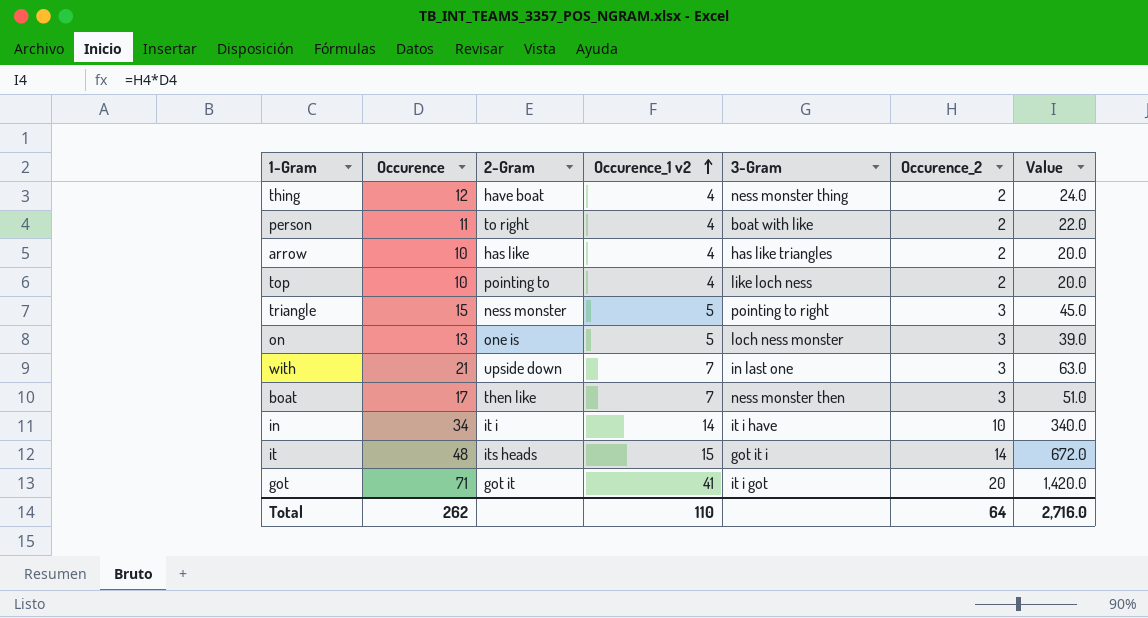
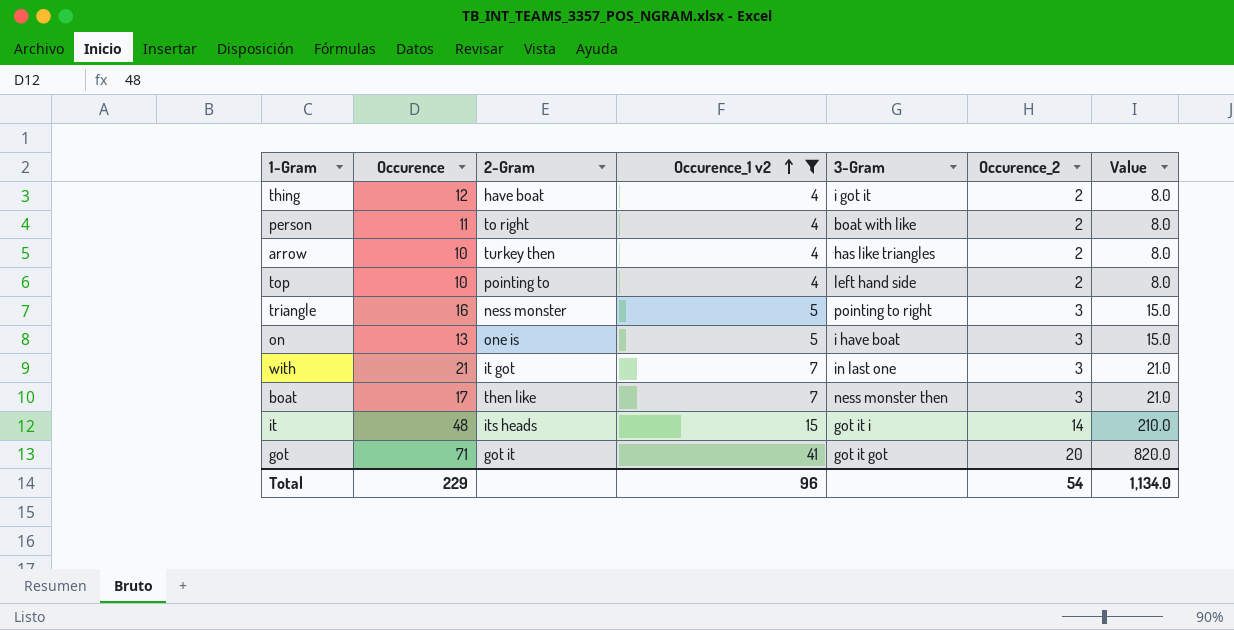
filter: none -> Occurence_1 v2 != 14
column Value | formula: [Occurence] * [Occurence_2] -> [Occurence_1 v2] * [Occurence_2]
thing | 3-Gram: ness monster thing -> i got it
arrow | 2-Gram: has like -> turkey then
top | 3-Gram: like loch ness -> left hand side
triangle | Occurence: 15 -> 16
on | 3-Gram: loch ness monster -> i have boat
with | 2-Gram: upside down -> it got
got | 3-Gram: it i got -> got it got
Total | Occurence: 262 -> 229
Total | Occurence_1 v2: 110 -> 96
Total | Occurence_2: 64 -> 54
Total | Value: 2,716.0 -> 1,134.0

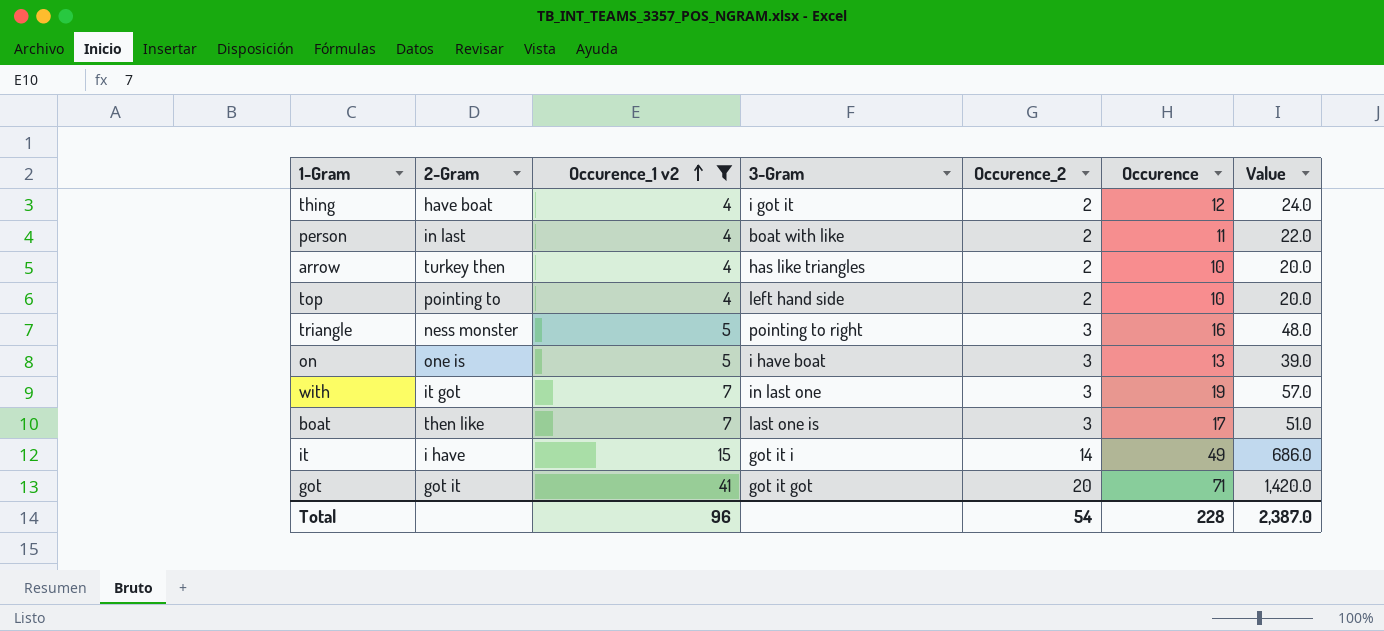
column Occurence | position: 2 -> 6
column Value | formula: [Occurence_1 v2] * [Occurence_2] -> [Occurence_2] * [Occurence]
person | 2-Gram: to right -> in last
with | Occurence: 21 -> 19
boat | 3-Gram: ness monster then -> last one is
it | 2-Gram: its heads -> i have
it | Occurence: 48 -> 49
Total | Occurence: 229 -> 228
Total | Value: 1,134.0 -> 2,387.0

